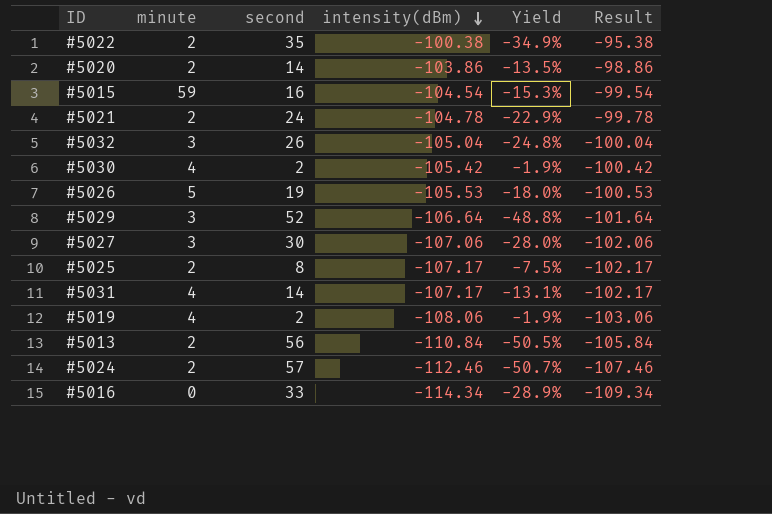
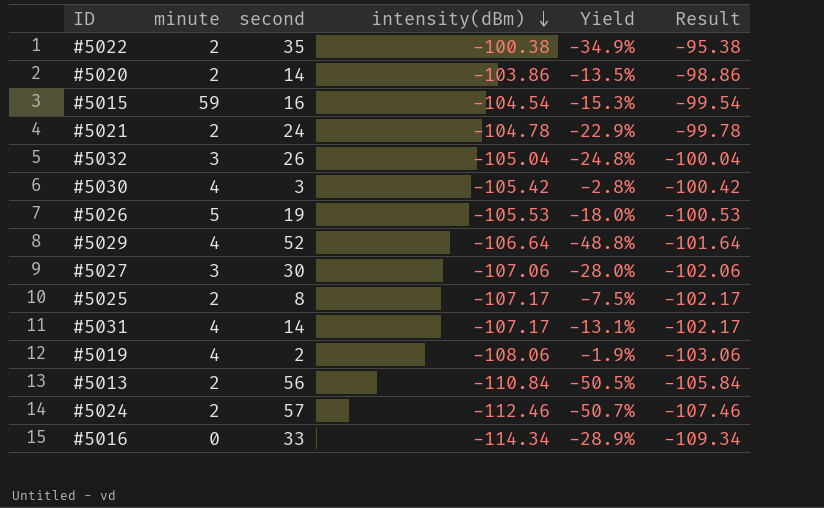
#5030 | second: 2 -> 3
#5030 | Yield: -1.9% -> -2.8%
#5029 | minute: 3 -> 4

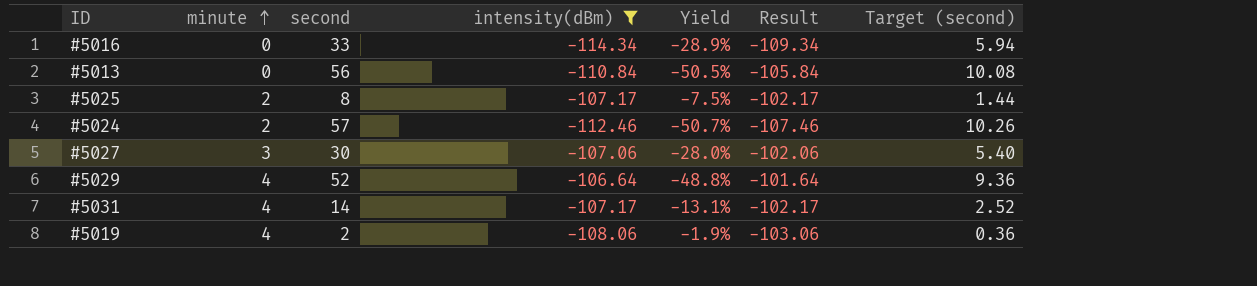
filter: none -> intensity(dBm) <= -106.64
row order: intensity(dBm) descending -> minute ascending
column Target (second) | formula: none -> [second] * 0.18
#5013 | minute: 2 -> 0

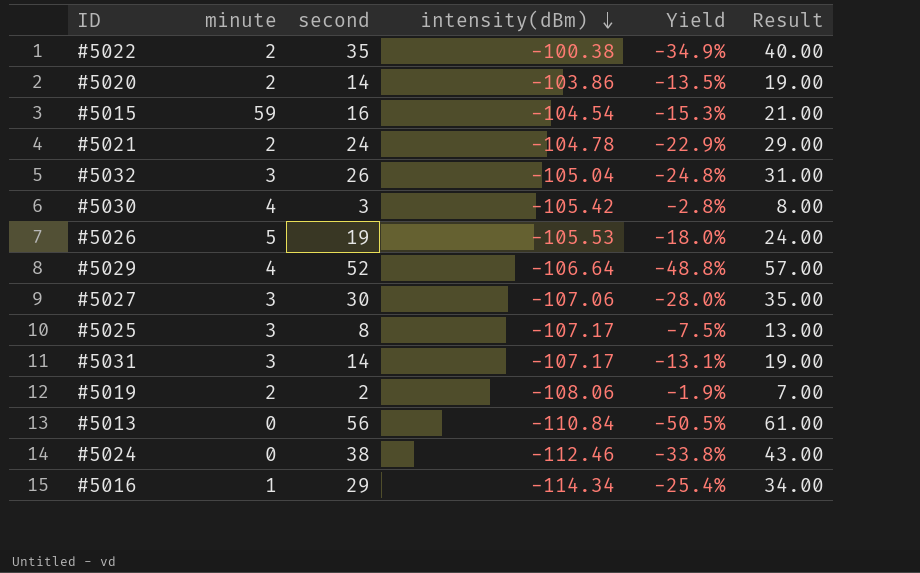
filter: intensity(dBm) <= -106.64 -> none
row order: minute ascending -> intensity(dBm) descending
column Target (second) | formula: [second] * 0.18 -> none
column Result | formula: [intensity(dBm)] + 5 -> [second] + 5
#5025 | minute: 2 -> 3
#5031 | minute: 4 -> 3
#5019 | minute: 4 -> 2
#5024 | minute: 2 -> 0
#5024 | second: 57 -> 38
#5024 | Yield: -50.7% -> -33.8%
#5016 | minute: 0 -> 1
#5016 | second: 33 -> 29
#5016 | Yield: -28.9% -> -25.4%

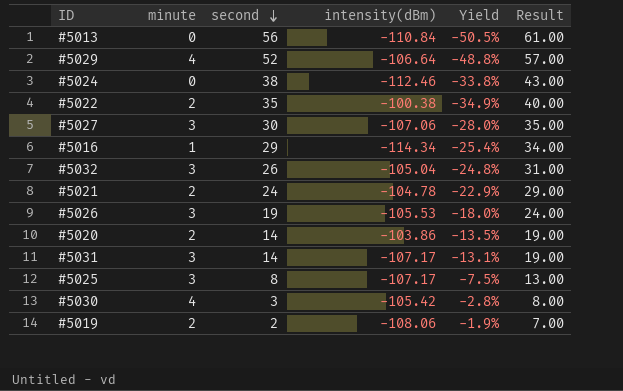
row order: intensity(dBm) descending -> second descending
row #5015: 59 | 16 | -104.54 | -15.3% | 21.00 -> none
#5026 | minute: 5 -> 3

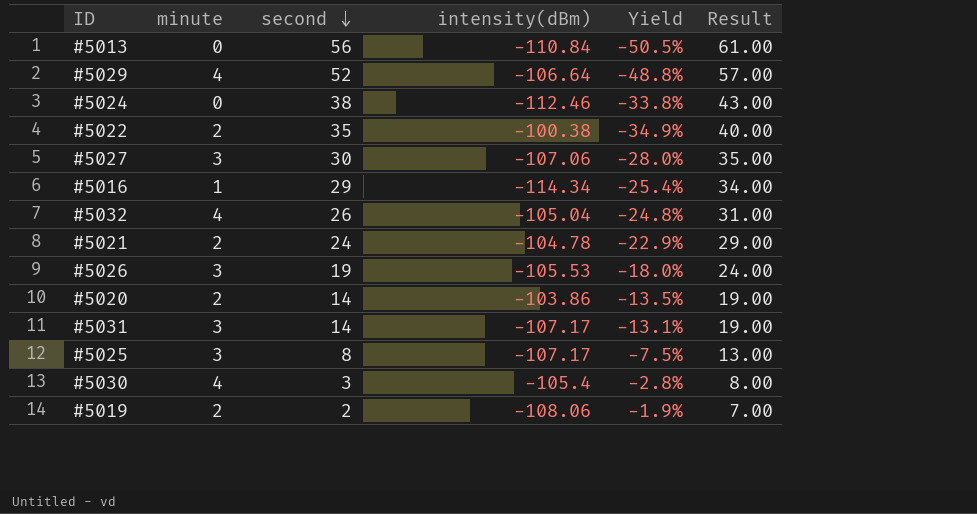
#5032 | minute: 3 -> 4
#5030 | intensity(dBm): -105.42 -> -105.4

